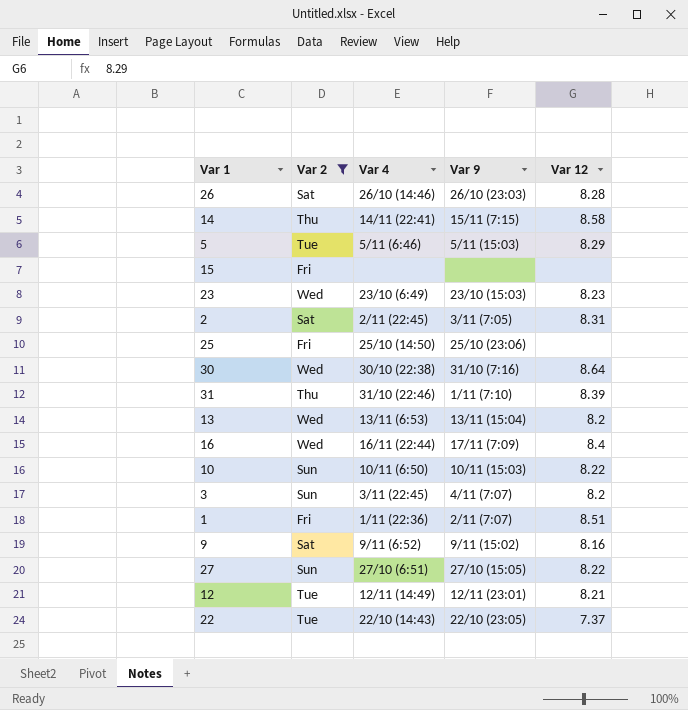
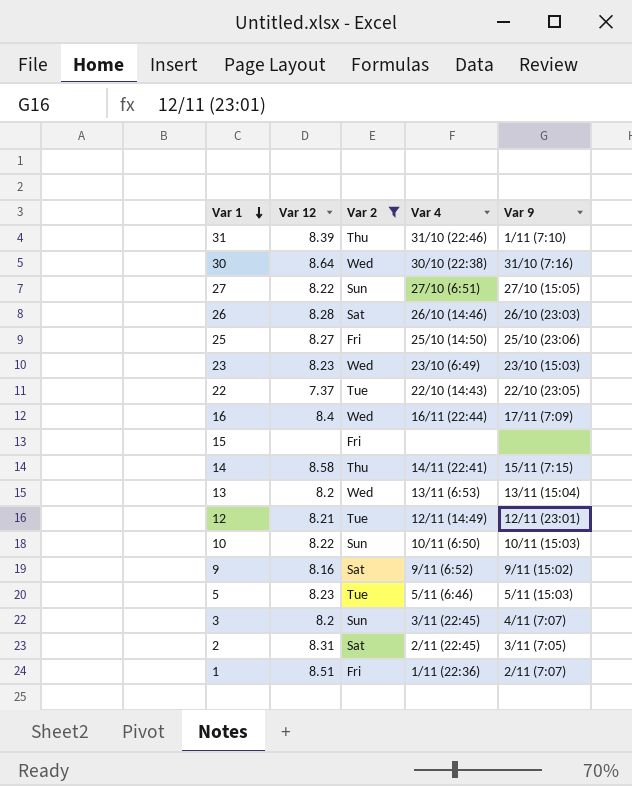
row order: none -> Var 1 descending
column Var 12 | position: 5 -> 2
25 | Var 12: none -> 8.27
5 | Var 12: 8.29 -> 8.23

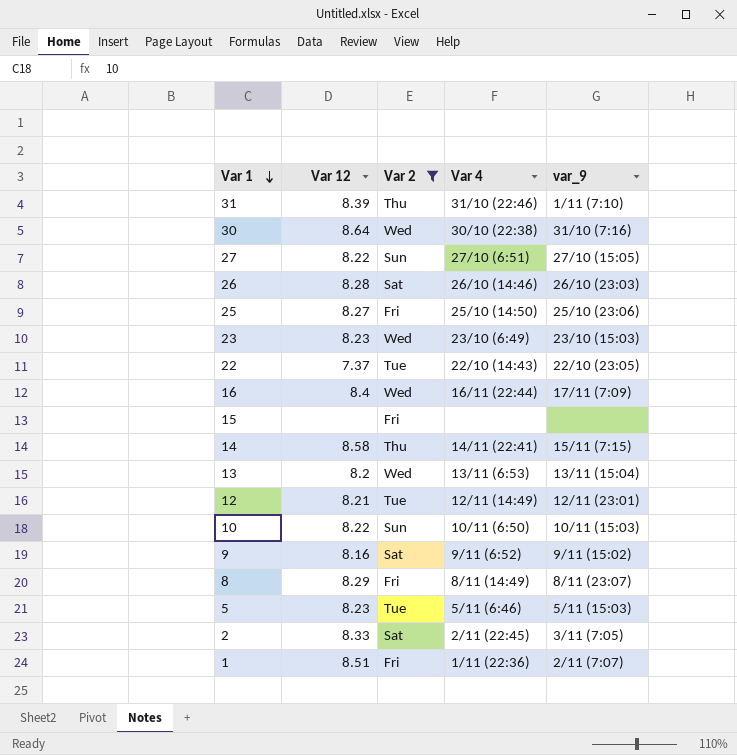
column name: Var 9 -> var_9
row 3: 8.2 | Sun | 3/11 (22:45) | 4/11 (7:07) -> none
row 8: none -> 8.29 | Fri | 8/11 (14:49) | 8/11 (23:07)
2 | Var 12: 8.31 -> 8.33

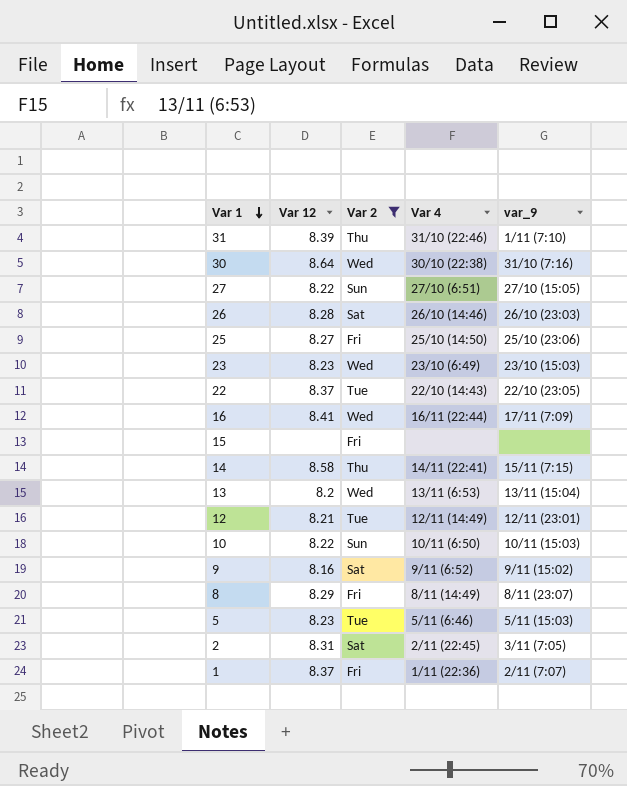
22 | Var 12: 7.37 -> 8.37
16 | Var 12: 8.4 -> 8.41
2 | Var 12: 8.33 -> 8.31
1 | Var 12: 8.51 -> 8.37

